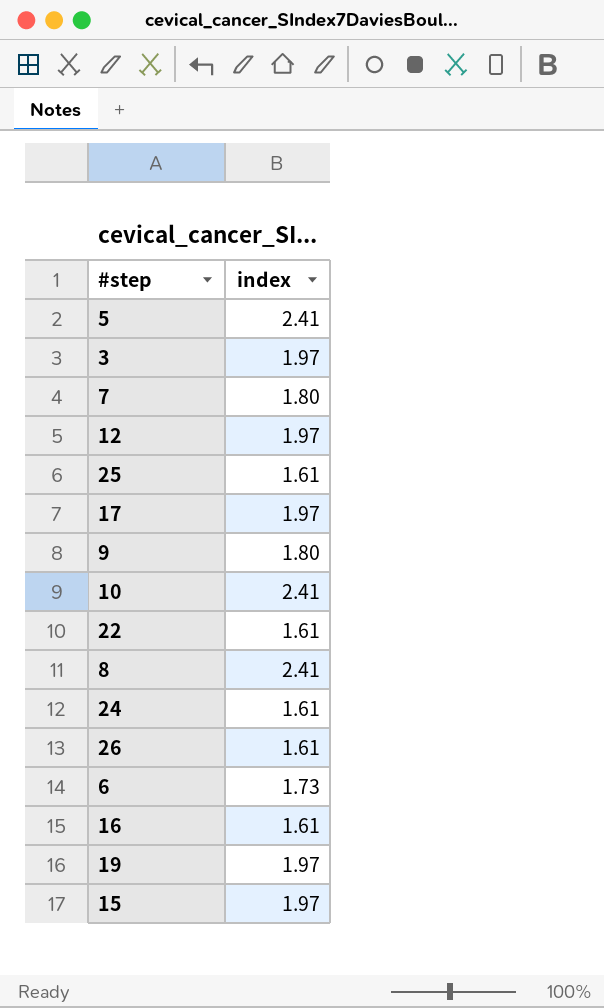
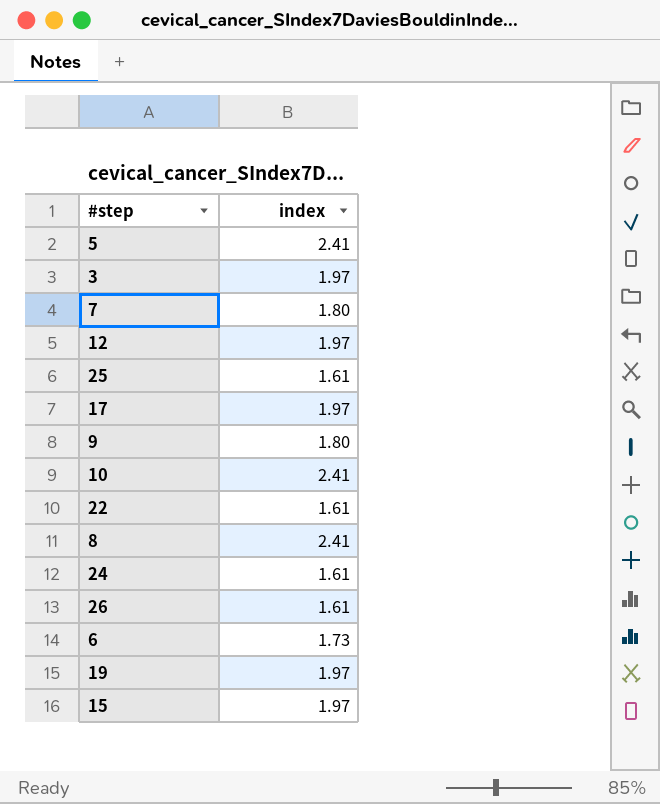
row 16: 1.61 -> none

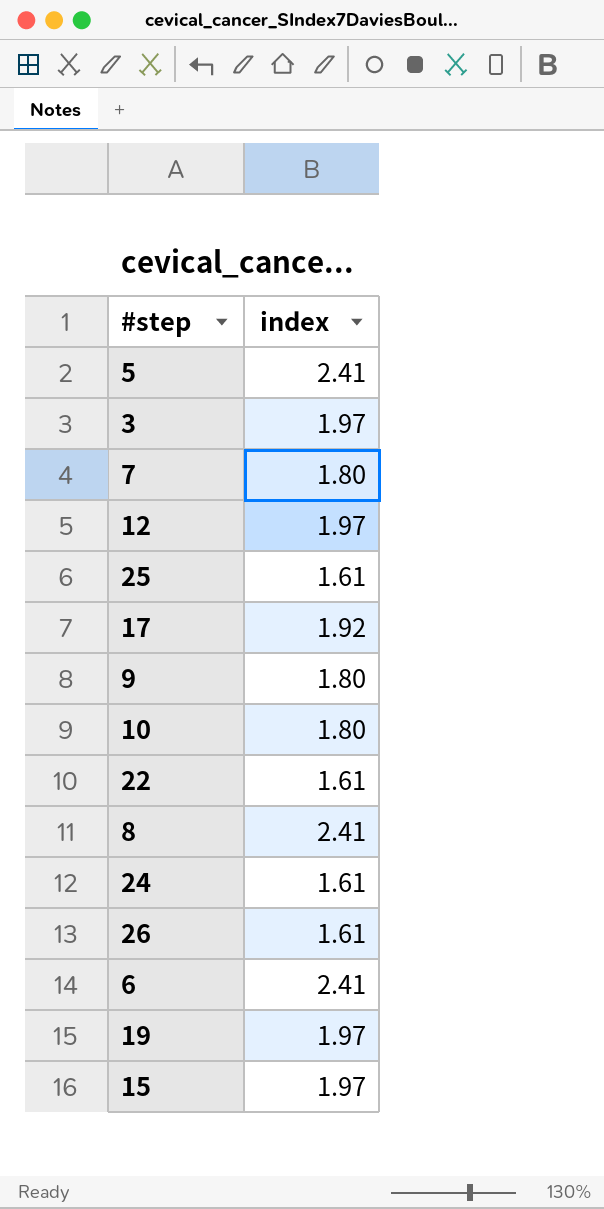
17 | index: 1.97 -> 1.92
10 | index: 2.41 -> 1.80
6 | index: 1.73 -> 2.41

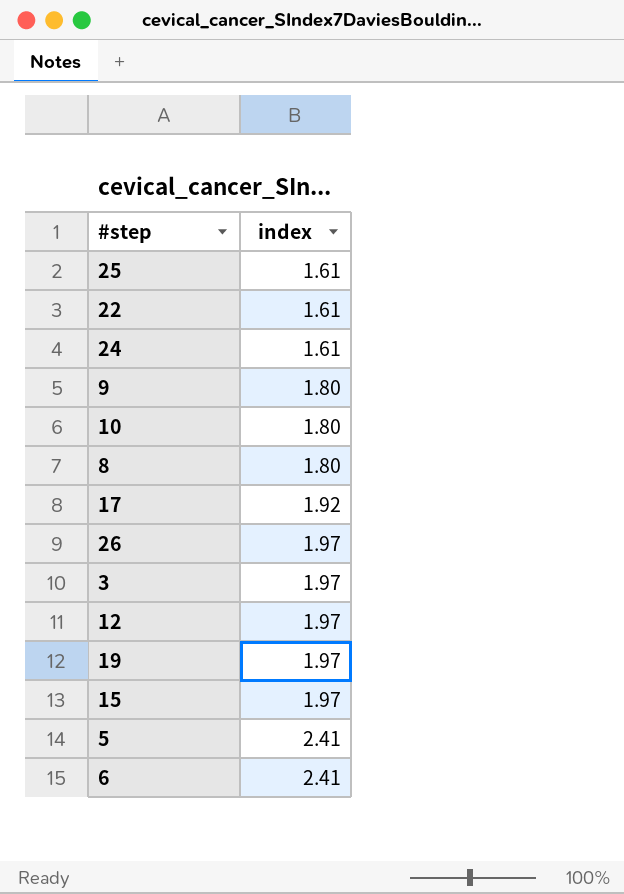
row order: none -> index ascending
row 7: 1.80 -> none
8 | index: 2.41 -> 1.80
26 | index: 1.61 -> 1.97

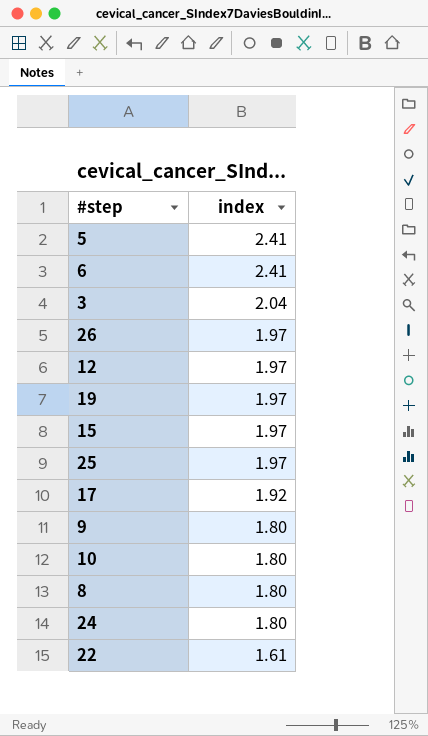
row order: index ascending -> index descending
3 | index: 1.97 -> 2.04
25 | index: 1.61 -> 1.97
24 | index: 1.61 -> 1.80

